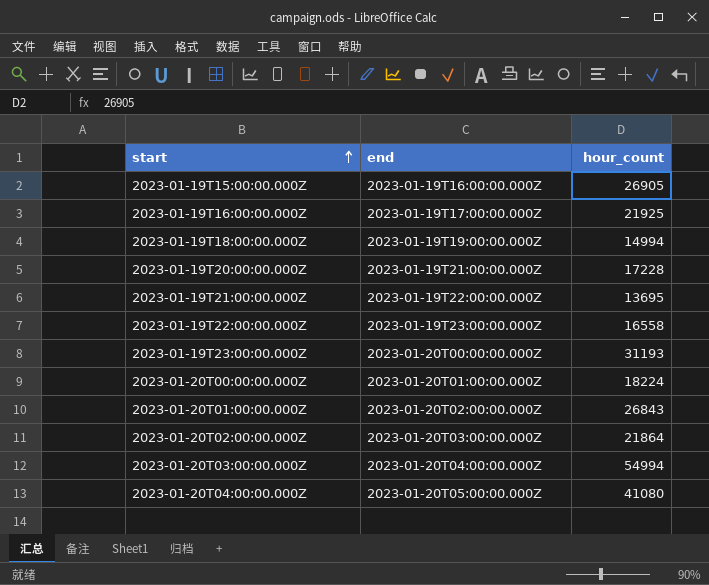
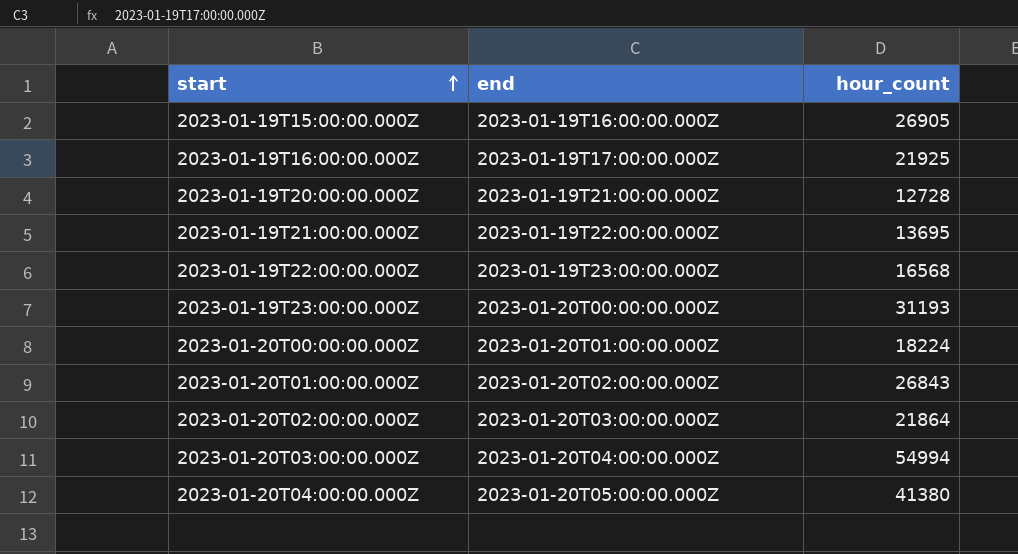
row 2023-01-19T18:00:00.000Z: 2023-01-19T19:00:00.000Z | 14994 -> none
2023-01-19T20:00:00.000Z | hour_count: 17228 -> 12728
2023-01-19T22:00:00.000Z | hour_count: 16558 -> 16568
2023-01-20T04:00:00.000Z | hour_count: 41080 -> 41380

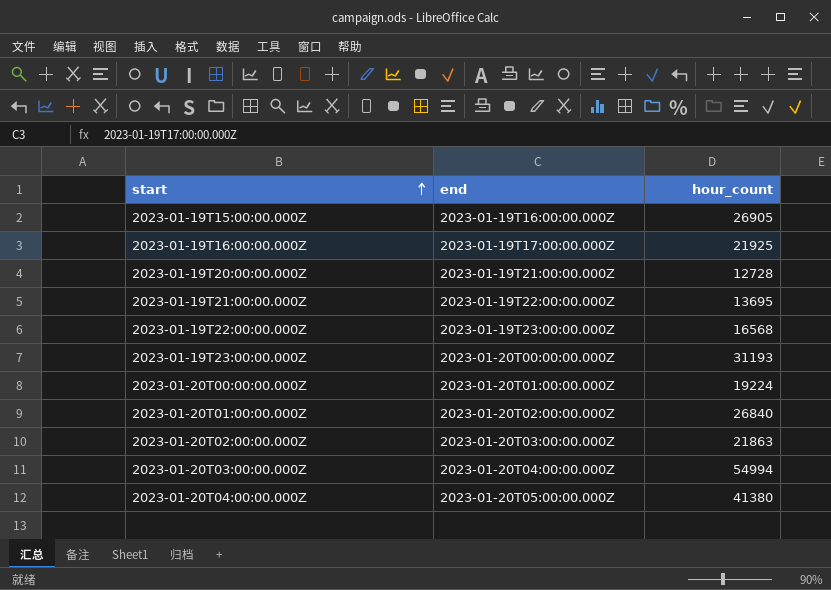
2023-01-20T00:00:00.000Z | hour_count: 18224 -> 19224
2023-01-20T01:00:00.000Z | hour_count: 26843 -> 26840
2023-01-20T02:00:00.000Z | hour_count: 21864 -> 21863

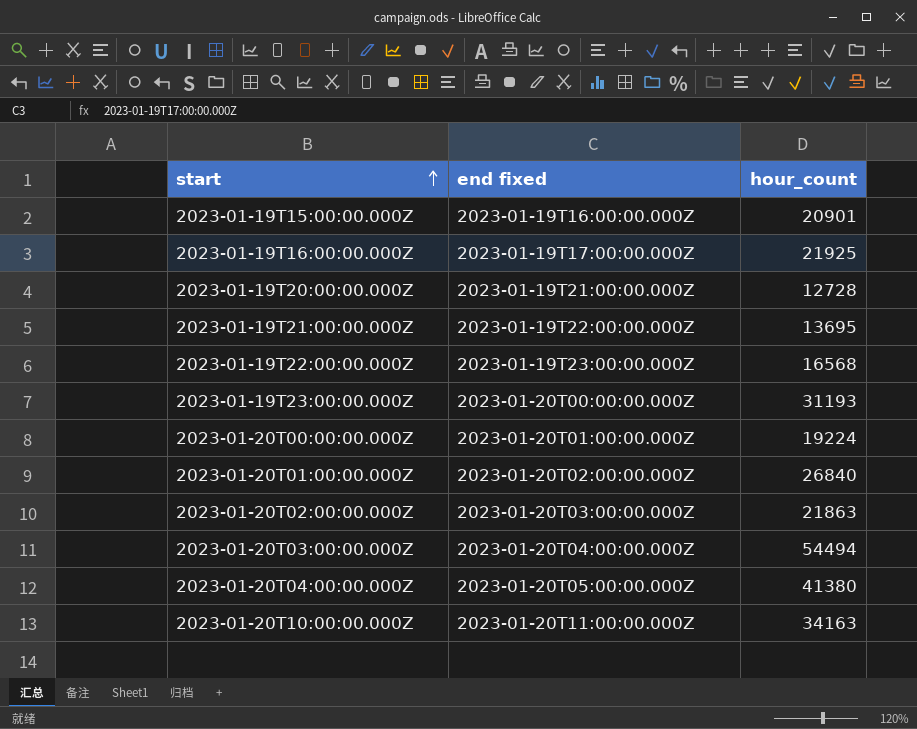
column name: end -> end fixed
2023-01-19T15:00:00.000Z | hour_count: 26905 -> 20901
2023-01-20T03:00:00.000Z | hour_count: 54994 -> 54494
row 2023-01-20T10:00:00.000Z: none -> 2023-01-20T11:00:00.000Z | 34163

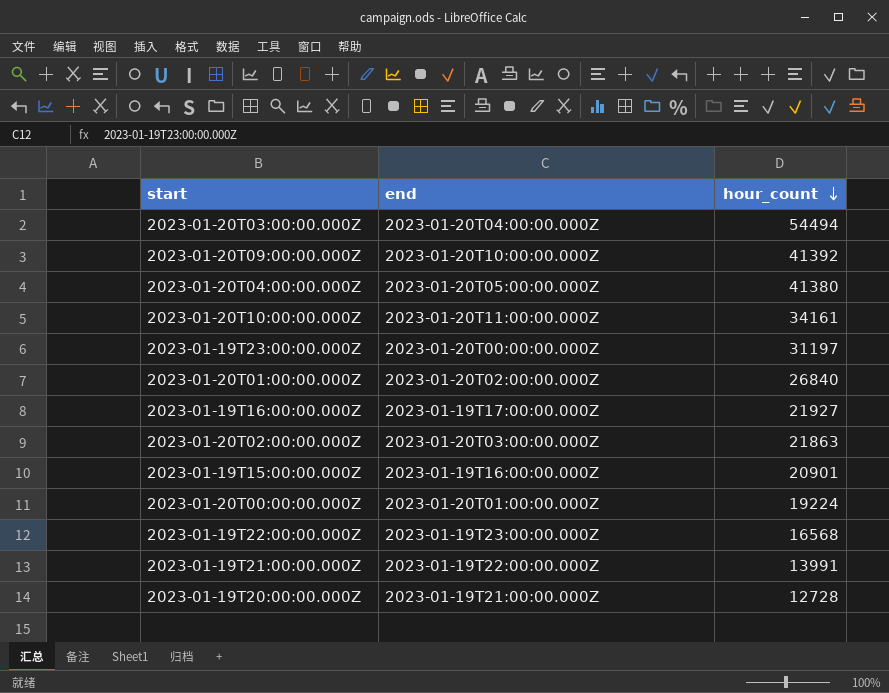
row order: start ascending -> hour_count descending
column name: end fixed -> end
row 2023-01-20T09:00:00.000Z: none -> 2023-01-20T10:00:00.000Z | 41392
2023-01-20T10:00:00.000Z | hour_count: 34163 -> 34161
2023-01-19T23:00:00.000Z | hour_count: 31193 -> 31197
2023-01-19T16:00:00.000Z | hour_count: 21925 -> 21927
2023-01-19T21:00:00.000Z | hour_count: 13695 -> 13991

